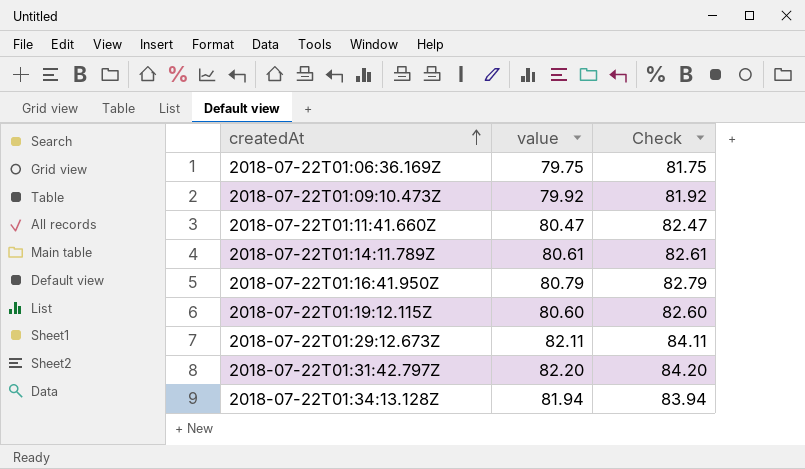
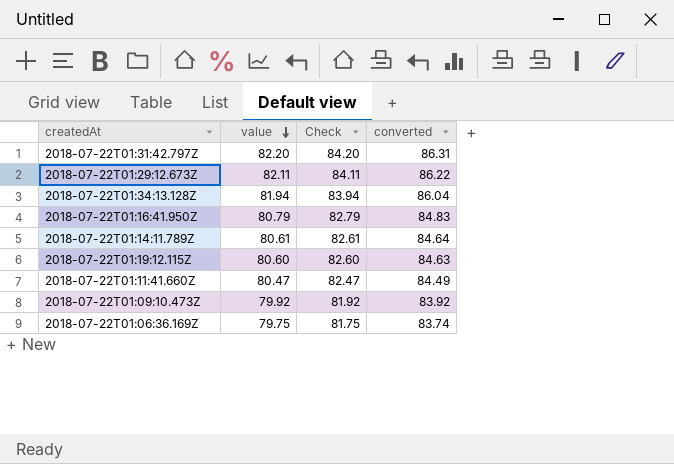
row order: createdAt ascending -> value descending
column converted | formula: none -> [value] * 1.05

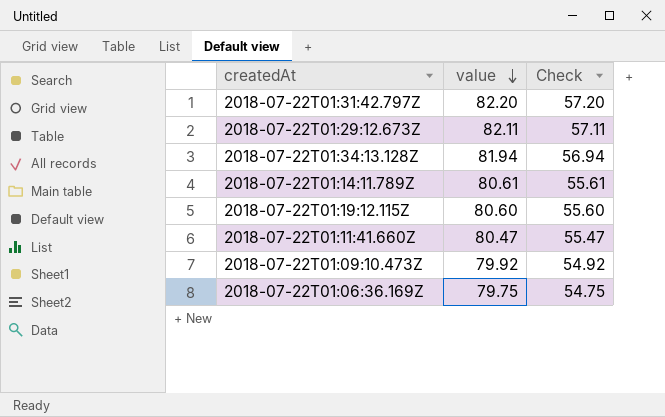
column converted | formula: [value] * 1.05 -> none
column Check | formula: [value] + 2 -> [value] - 25
row 2018-07-22T01:16:41.950Z: 80.79 | 82.79 | 84.83 -> none

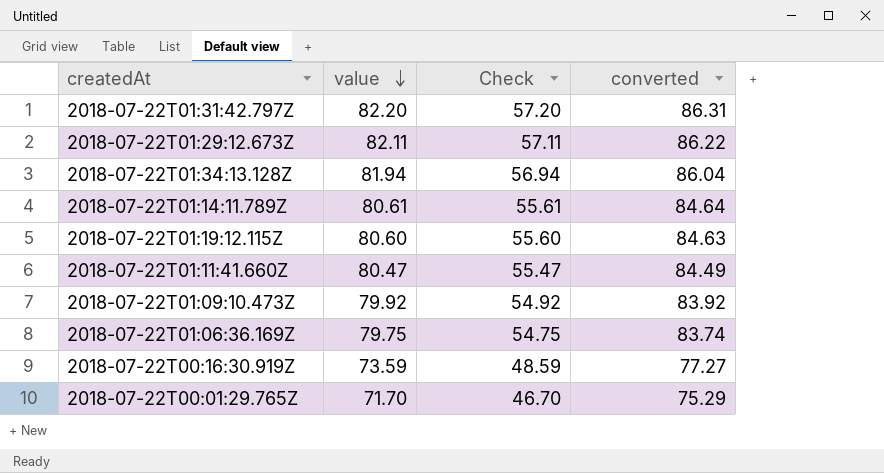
column converted | formula: none -> [value] * 1.05
row 2018-07-22T00:16:30.919Z: none -> 73.59 | 48.59 | 77.27
row 2018-07-22T00:01:29.765Z: none -> 71.70 | 46.70 | 75.29

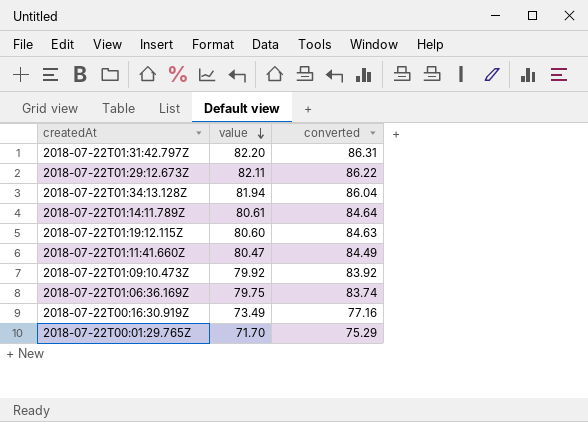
column Check | formula: [value] - 25 -> none
2018-07-22T00:16:30.919Z | value: 73.59 -> 73.49
2018-07-22T00:16:30.919Z | converted: 77.27 -> 77.16

